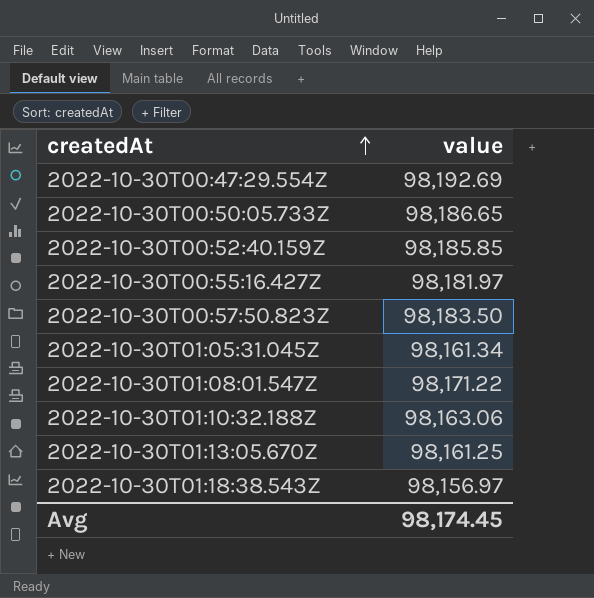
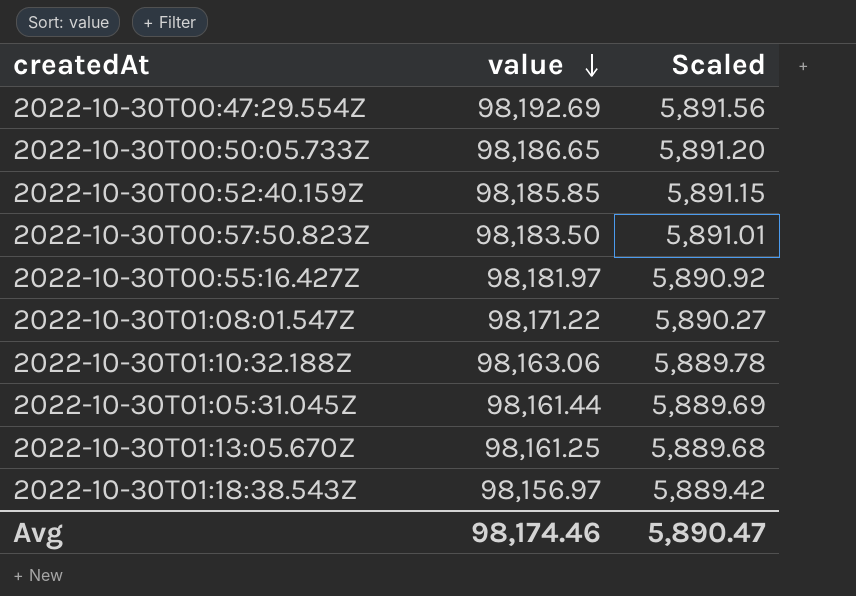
row order: createdAt ascending -> value descending
column Scaled | formula: none -> [value] * 0.06
2022-10-30T01:05:31.045Z | value: 98,161.34 -> 98,161.44
Avg | value: 98,174.45 -> 98,174.46

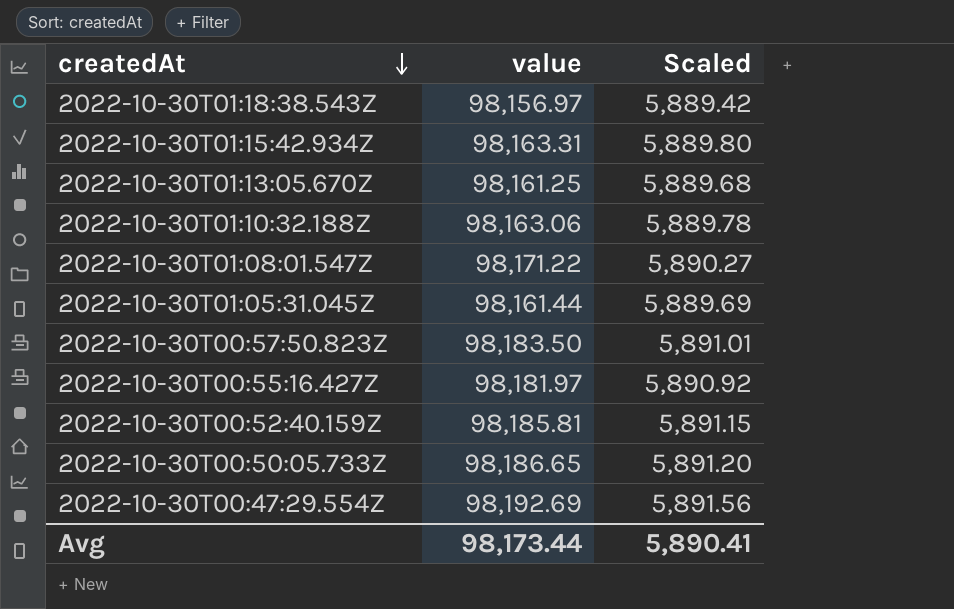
row order: value descending -> createdAt descending
row 2022-10-30T01:15:42.934Z: none -> 98,163.31 | 5,889.80
2022-10-30T00:52:40.159Z | value: 98,185.85 -> 98,185.81
Avg | value: 98,174.46 -> 98,173.44
Avg | Scaled: 5,890.47 -> 5,890.41

